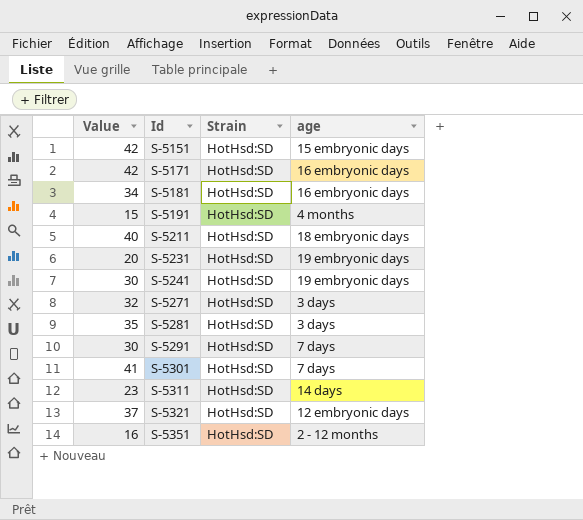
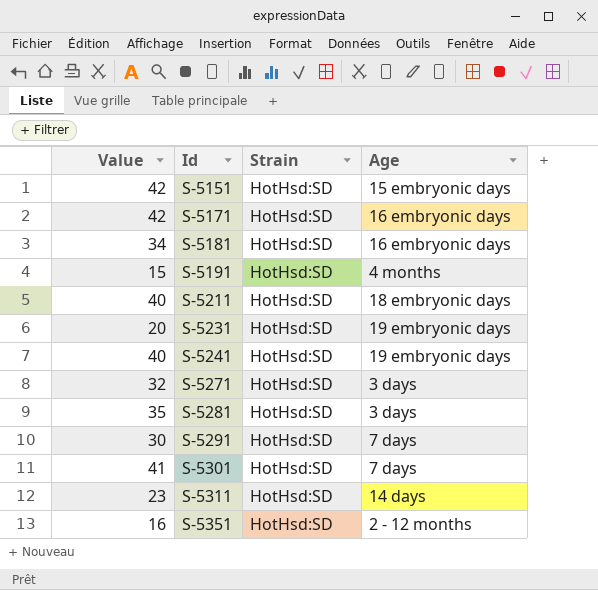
column name: age -> Age
row S-5321: 37 | HotHsd:SD | 12 embryonic days -> none
S-5241 | Value: 30 -> 40

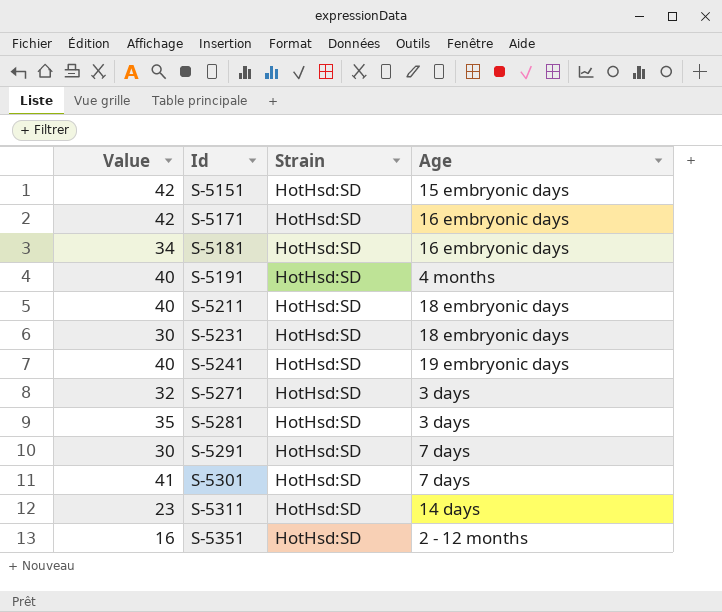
S-5191 | Value: 15 -> 40
S-5231 | Value: 20 -> 30
S-5231 | Age: 19 embryonic days -> 18 embryonic days

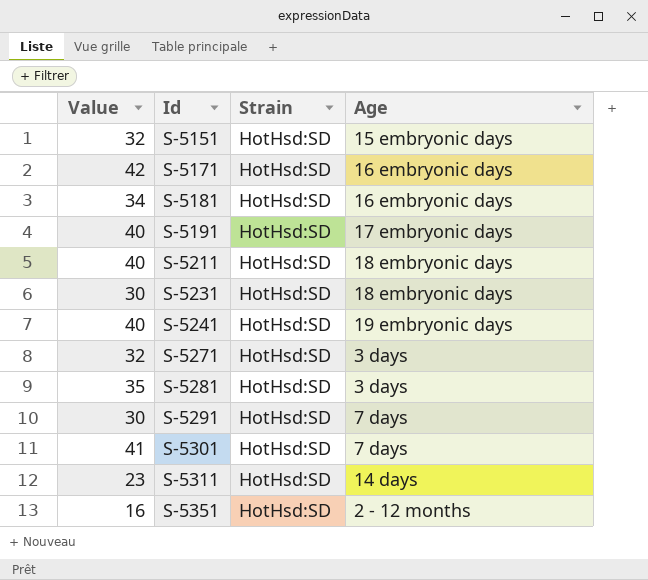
S-5151 | Value: 42 -> 32
S-5191 | Age: 4 months -> 17 embryonic days

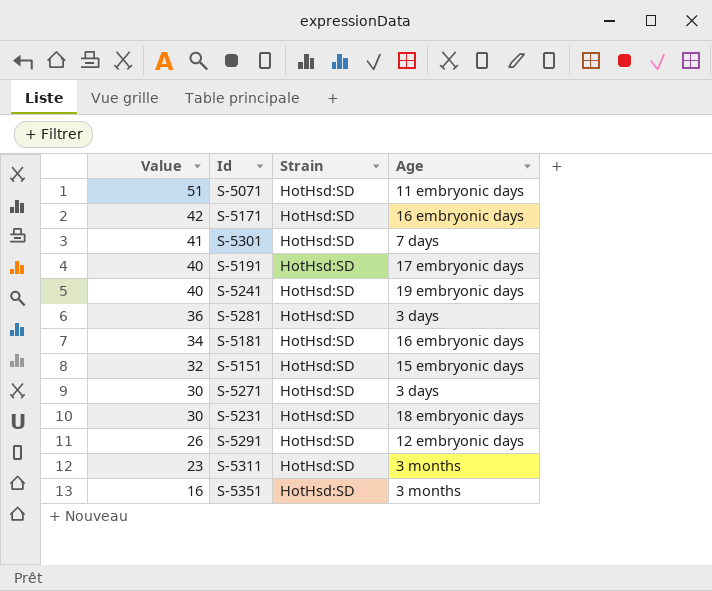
row order: Id ascending -> Value descending
row S-5211: 40 | HotHsd:SD | 18 embryonic days -> none
row S-5071: none -> 51 | HotHsd:SD | 11 embryonic days
S-5281 | Value: 35 -> 36
S-5271 | Value: 32 -> 30
S-5291 | Value: 30 -> 26
S-5291 | Age: 7 days -> 12 embryonic days
S-5311 | Age: 14 days -> 3 months
S-5351 | Age: 2 - 12 months -> 3 months

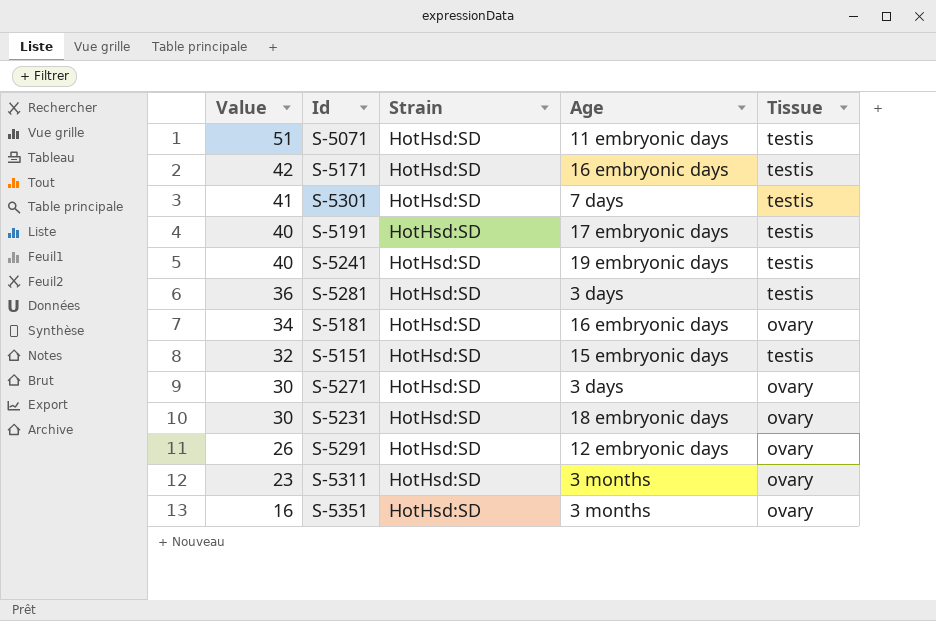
column Tissue | position: none -> 5

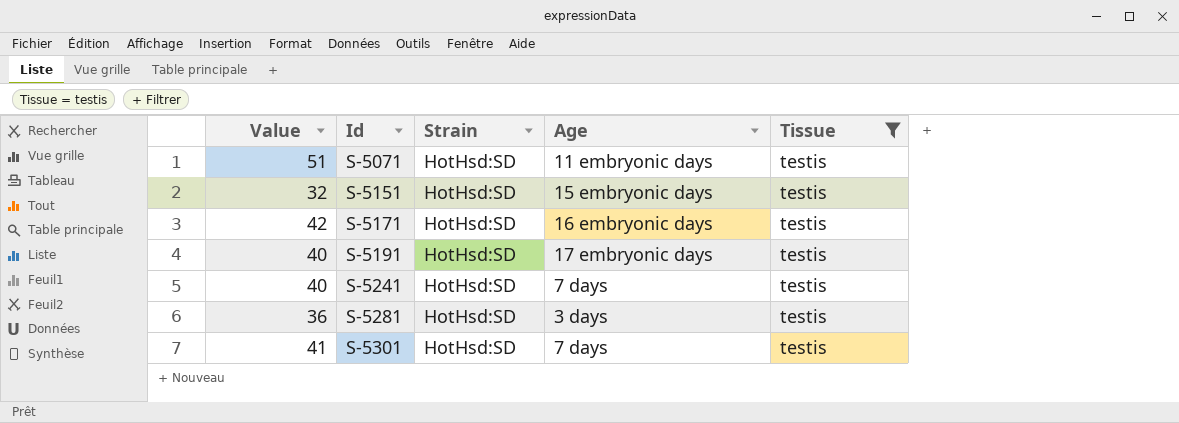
filter: none -> Tissue = testis
row order: Value descending -> Id ascending
S-5241 | Age: 19 embryonic days -> 7 days

